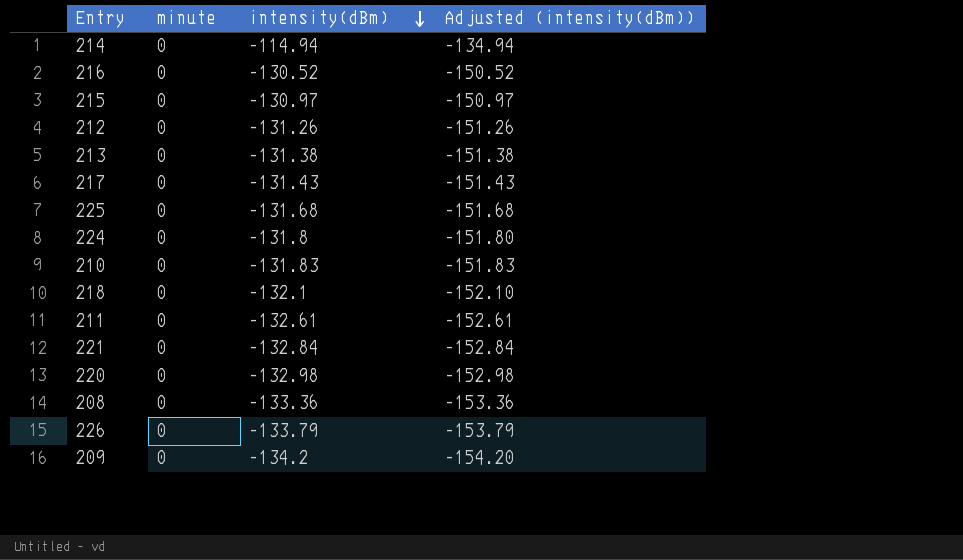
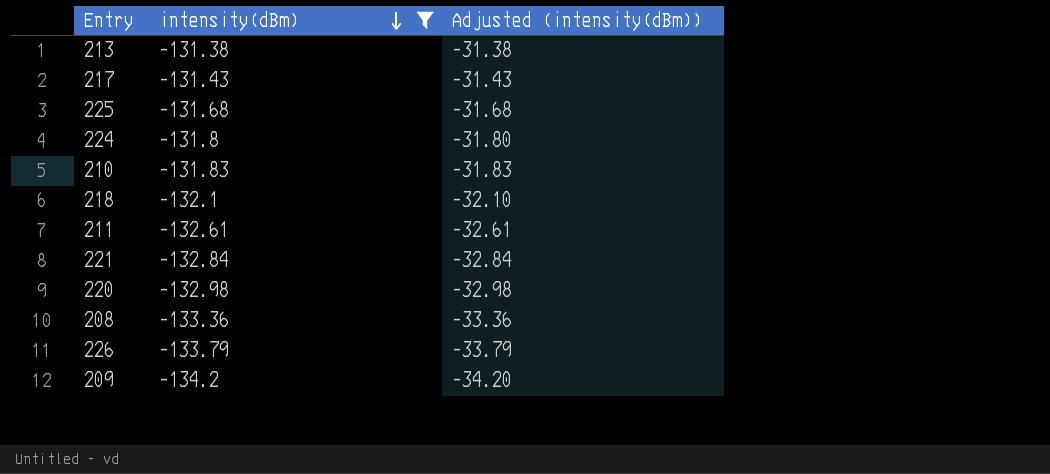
filter: none -> intensity(dBm) <= -131.38
column minute | position: 2 -> none
column Adjusted (intensity(dBm)) | formula: [intensity(dBm)] - 20 -> [intensity(dBm)] + 100

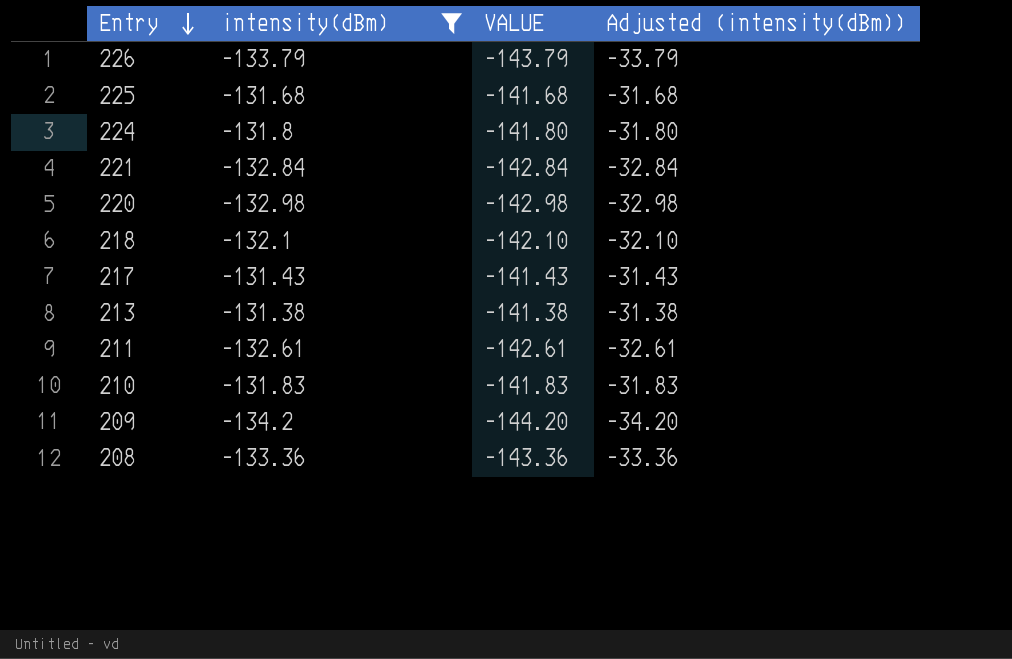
row order: intensity(dBm) descending -> Entry descending
column VALUE | formula: none -> [intensity(dBm)] - 10

